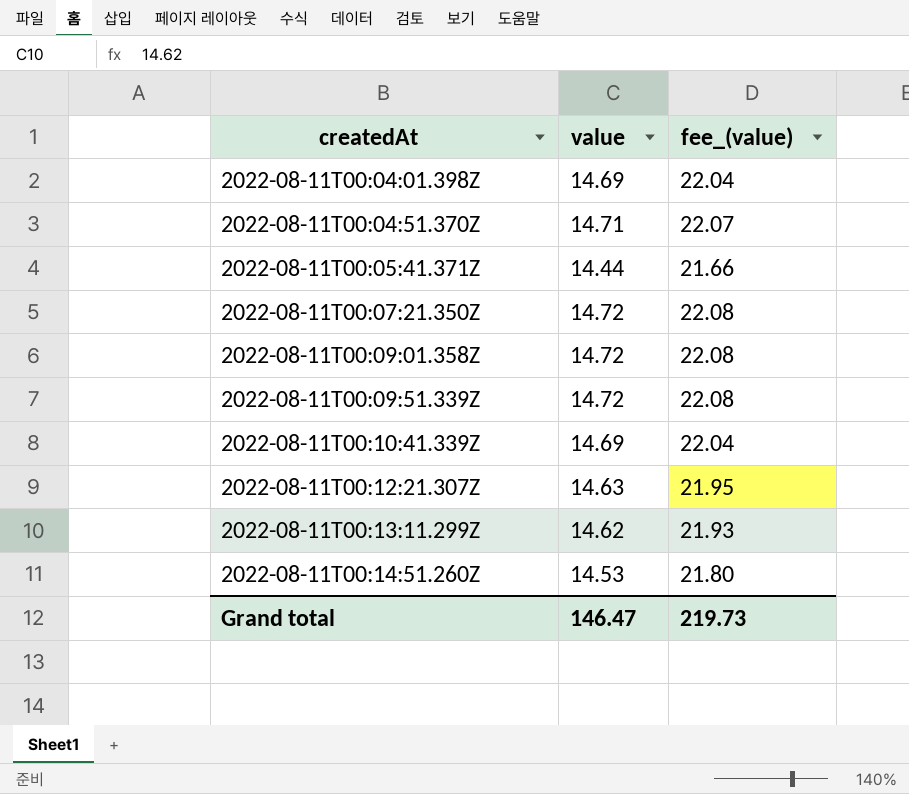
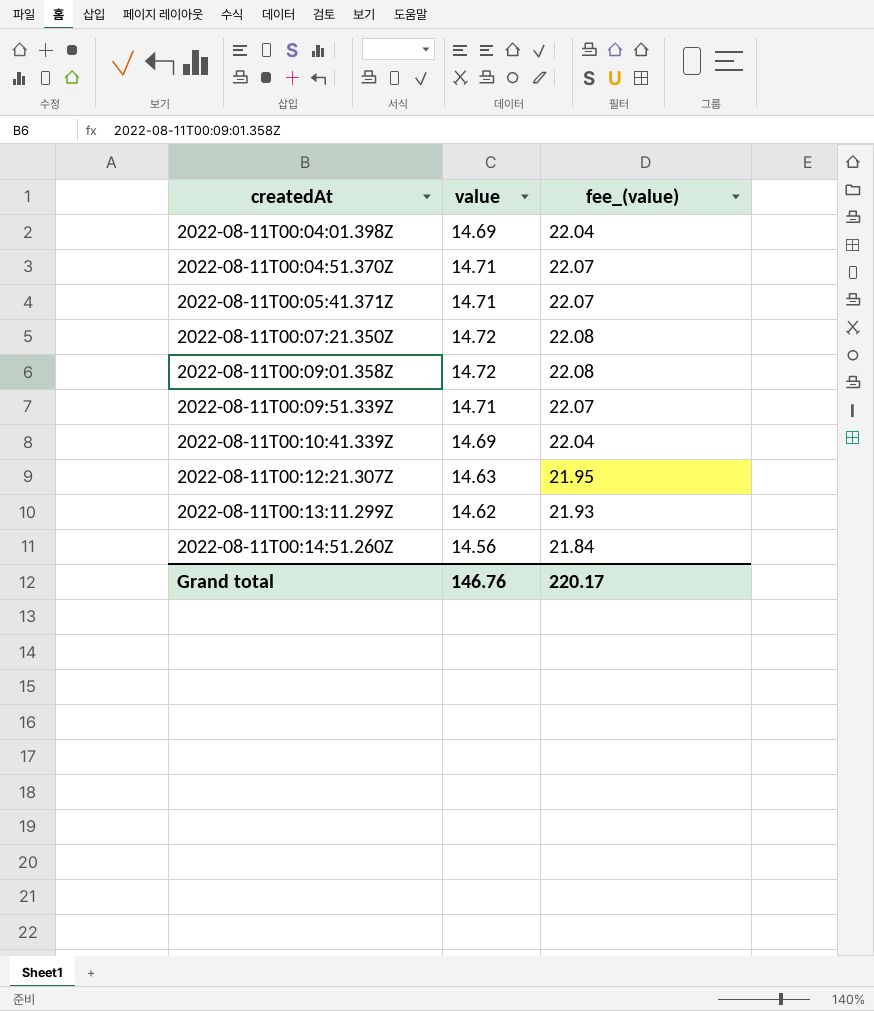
2022-08-11T00:05:41.371Z | value: 14.44 -> 14.71
2022-08-11T00:05:41.371Z | fee_(value): 21.66 -> 22.07
2022-08-11T00:09:51.339Z | value: 14.72 -> 14.71
2022-08-11T00:09:51.339Z | fee_(value): 22.08 -> 22.07
2022-08-11T00:14:51.260Z | value: 14.53 -> 14.56
2022-08-11T00:14:51.260Z | fee_(value): 21.80 -> 21.84
Grand total | value: 146.47 -> 146.76
Grand total | fee_(value): 219.73 -> 220.17

